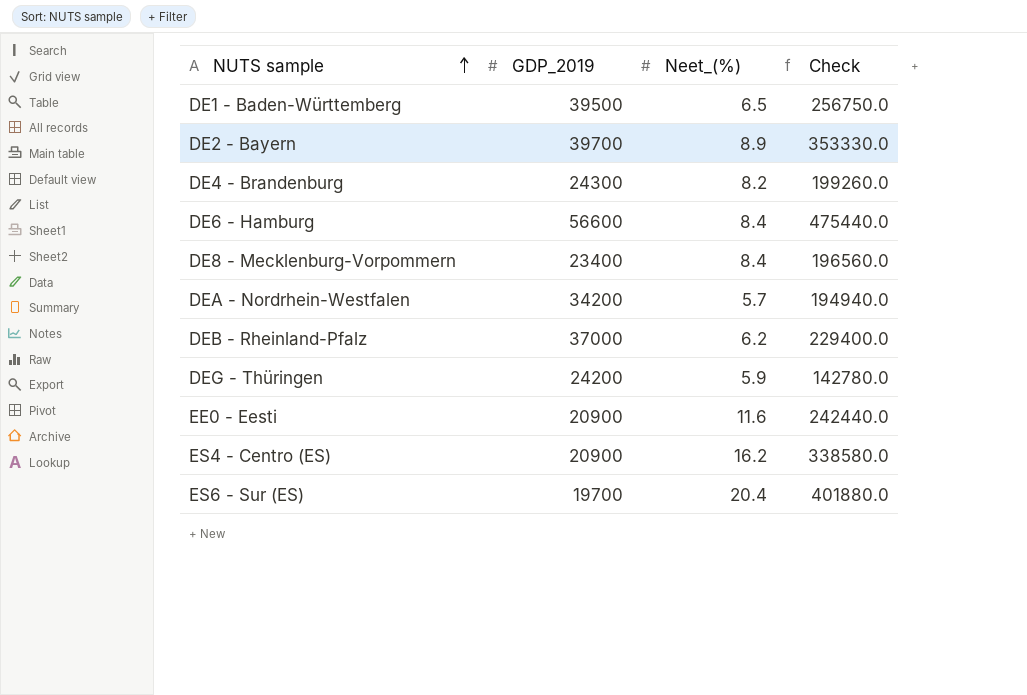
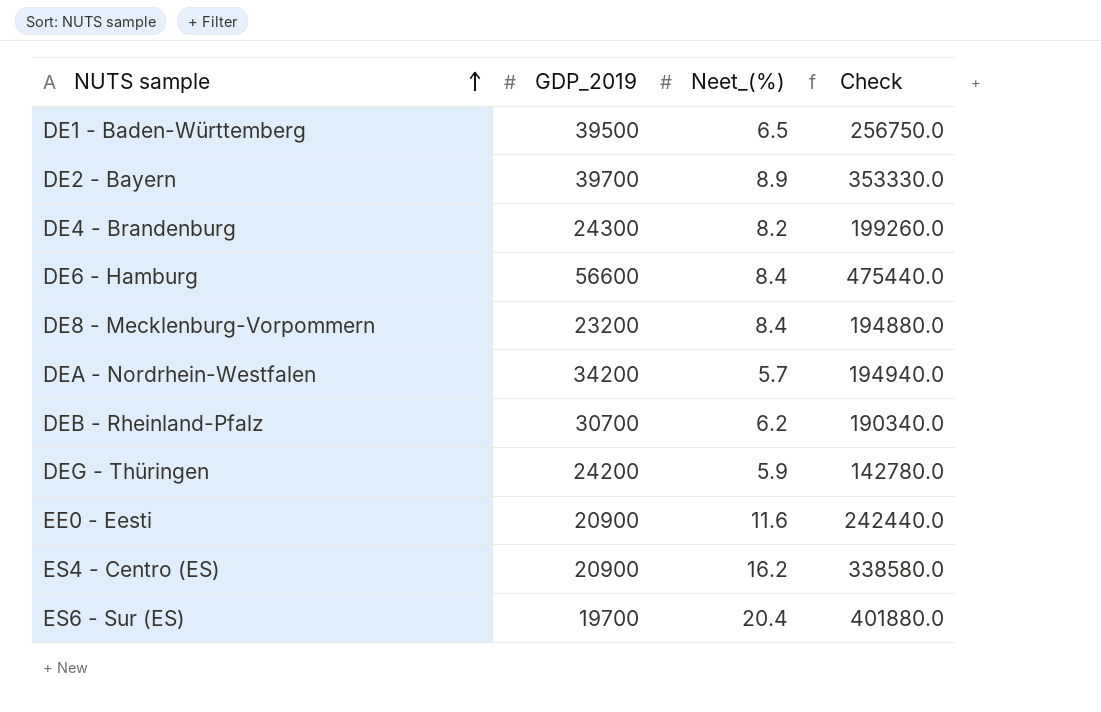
DE8 - Mecklenburg-Vorpommern | GDP_2019: 23400 -> 23200
DE8 - Mecklenburg-Vorpommern | Check: 196560.0 -> 194880.0
DEB - Rheinland-Pfalz | GDP_2019: 37000 -> 30700
DEB - Rheinland-Pfalz | Check: 229400.0 -> 190340.0

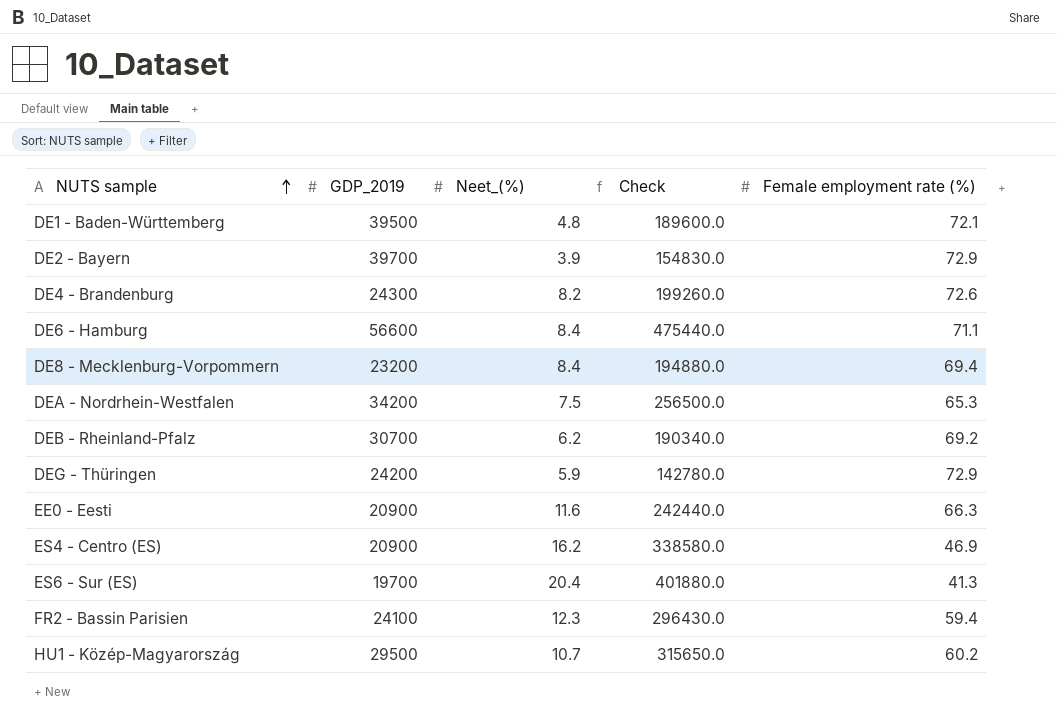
column Female employment rate (%) | position: none -> 5
DE1 - Baden-Württemberg | Neet_(%): 6.5 -> 4.8
DE1 - Baden-Württemberg | Check: 256750.0 -> 189600.0
DE2 - Bayern | Neet_(%): 8.9 -> 3.9
DE2 - Bayern | Check: 353330.0 -> 154830.0
DEA - Nordrhein-Westfalen | Neet_(%): 5.7 -> 7.5
DEA - Nordrhein-Westfalen | Check: 194940.0 -> 256500.0
row FR2 - Bassin Parisien: none -> 24100 | 12.3 | 296430.0 | 59.4
row HU1 - Közép-Magyarország: none -> 29500 | 10.7 | 315650.0 | 60.2

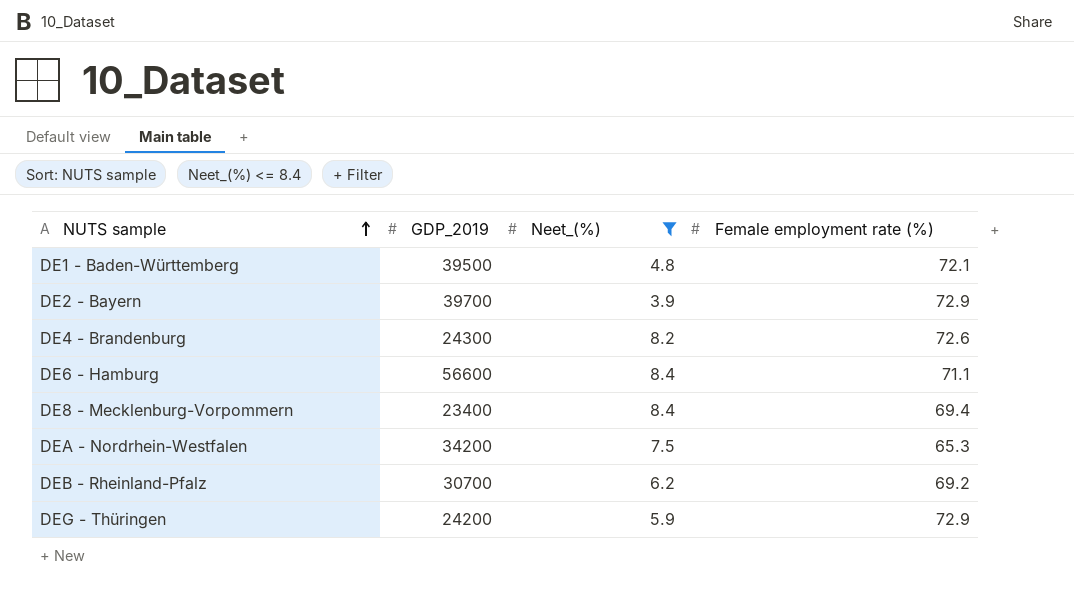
filter: none -> Neet_(%) <= 8.4
column Check | formula: [GDP_2019] * [Neet_(%)] -> none
DE8 - Mecklenburg-Vorpommern | GDP_2019: 23200 -> 23400

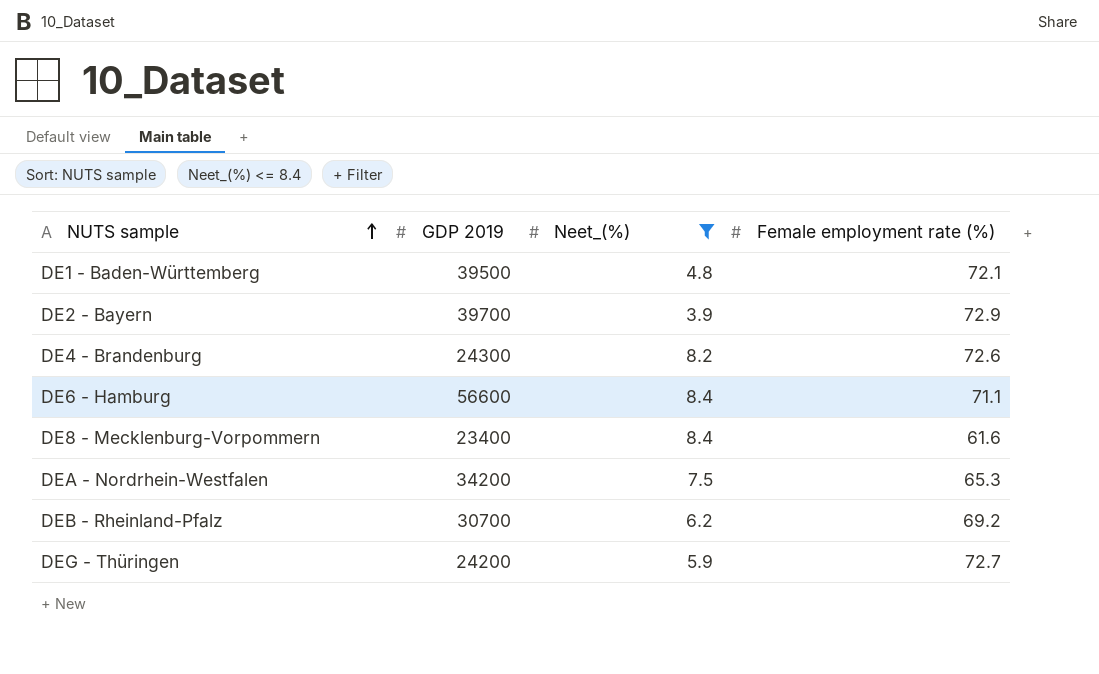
column name: GDP_2019 -> GDP 2019
DE8 - Mecklenburg-Vorpommern | Female employment rate (%): 69.4 -> 61.6
DEG - Thüringen | Female employment rate (%): 72.9 -> 72.7

